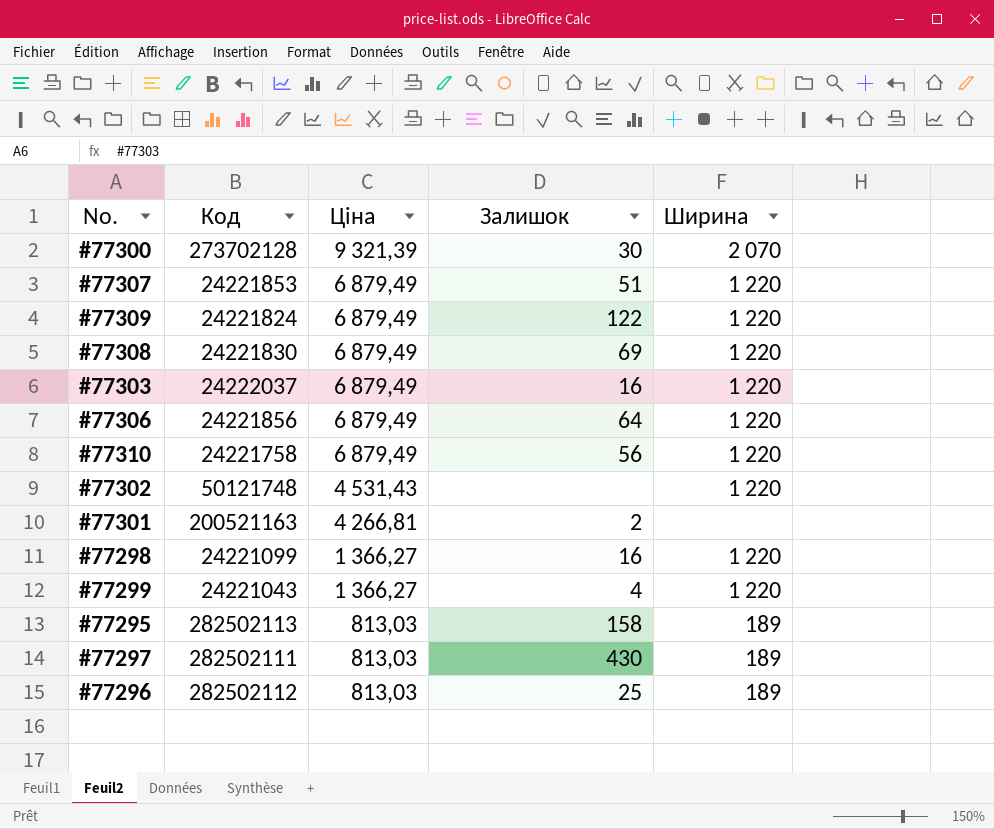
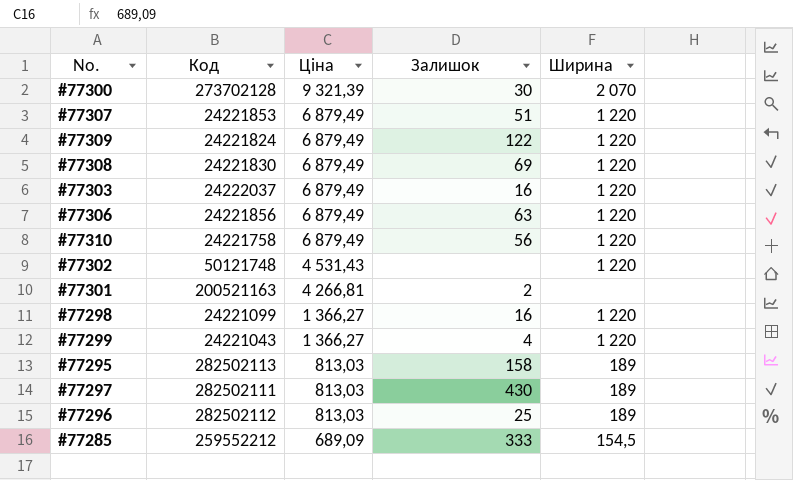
#77306 | Залишок: 64 -> 63
row #77285: none -> 259552212 | 689,09 | 333 | 154,5

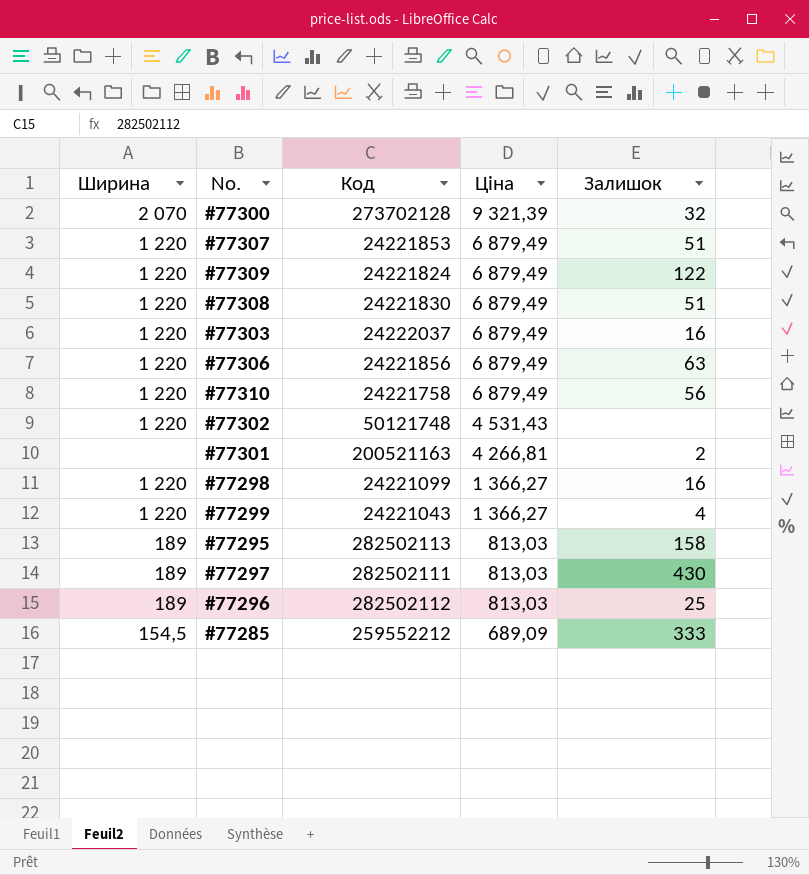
column Ширина | position: 5 -> 1
#77300 | Залишок: 30 -> 32
#77308 | Залишок: 69 -> 51

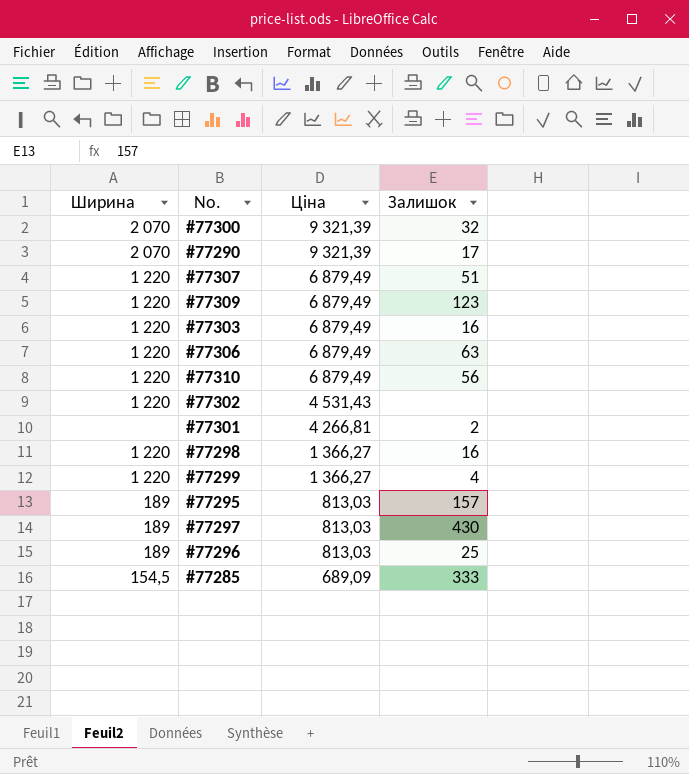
column Код | position: 3 -> none
row #77308: 1 220 | 24221830 | 6 879,49 | 51 -> none
row #77290: none -> 2 070 | 9 321,39 | 17
#77309 | Залишок: 122 -> 123
#77295 | Залишок: 158 -> 157

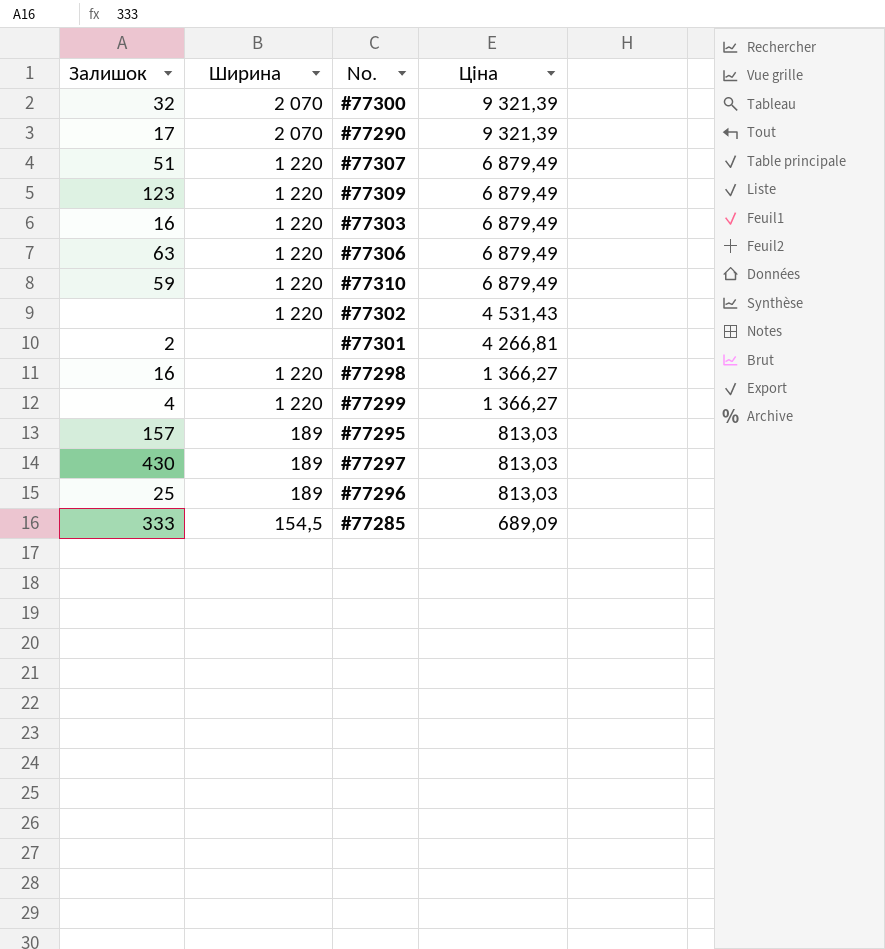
column Залишок | position: 4 -> 1
#77310 | Залишок: 56 -> 59

